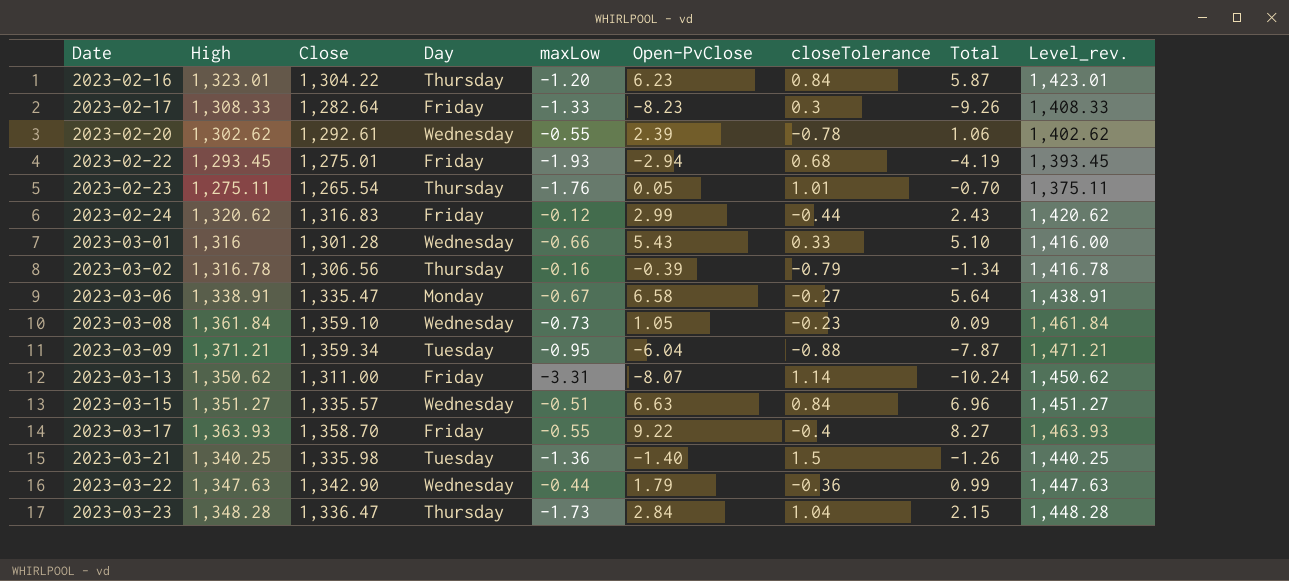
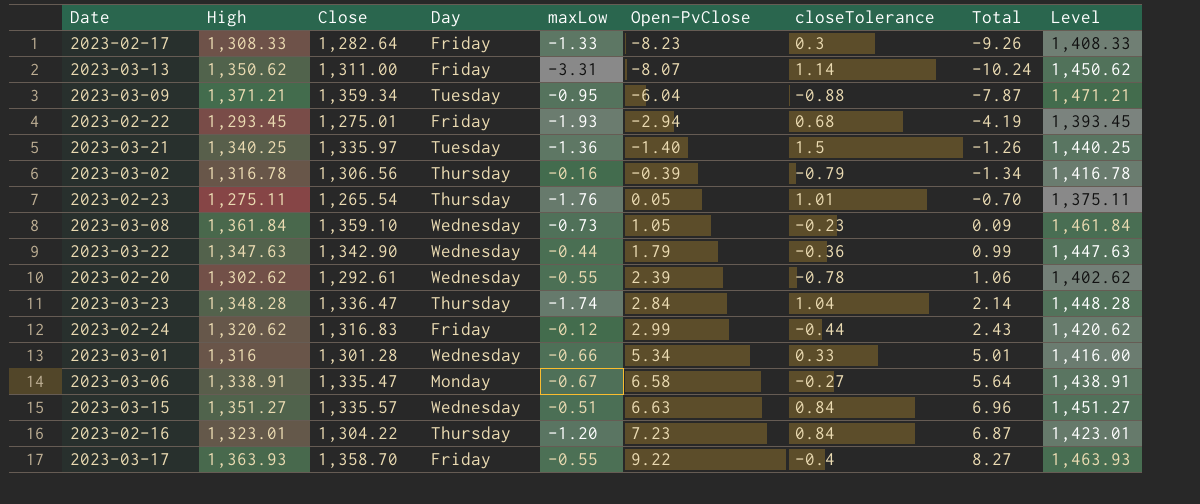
row order: Date ascending -> Open-PvClose ascending
column name: Level_rev. -> Level
2023-03-21 | Close: 1,335.98 -> 1,335.97
2023-03-23 | maxLow: -1.73 -> -1.74
2023-03-23 | Total: 2.15 -> 2.14
2023-03-01 | Open-PvClose: 5.43 -> 5.34
2023-03-01 | Total: 5.10 -> 5.01
2023-02-16 | Open-PvClose: 6.23 -> 7.23
2023-02-16 | Total: 5.87 -> 6.87

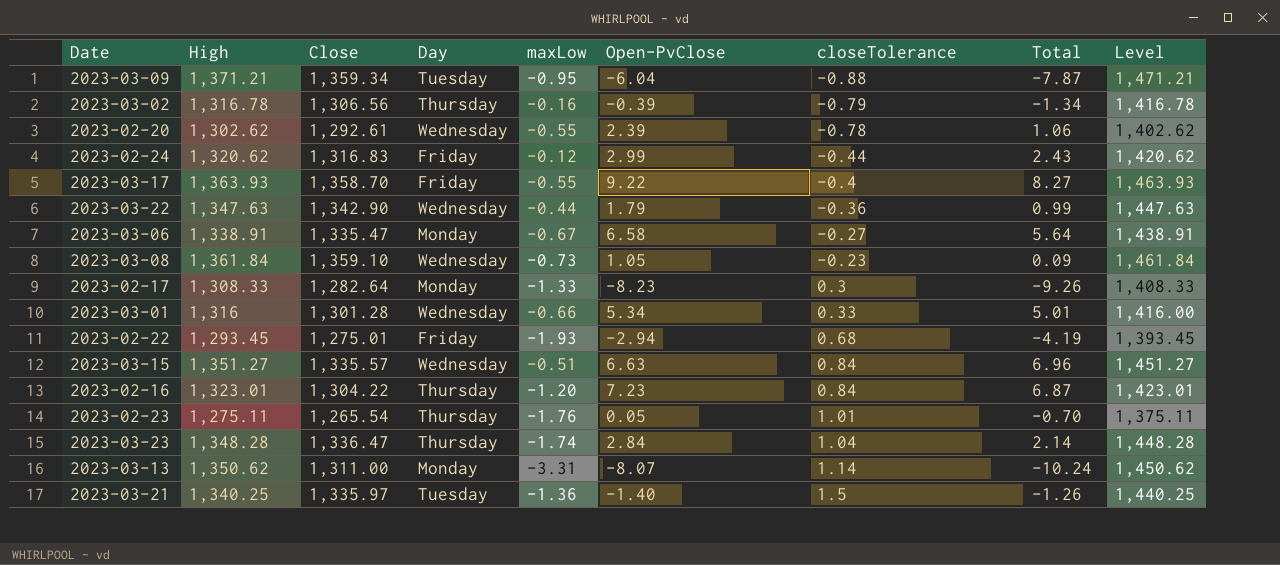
row order: Open-PvClose ascending -> closeTolerance ascending
2023-02-17 | Day: Friday -> Monday
2023-03-13 | Day: Friday -> Monday

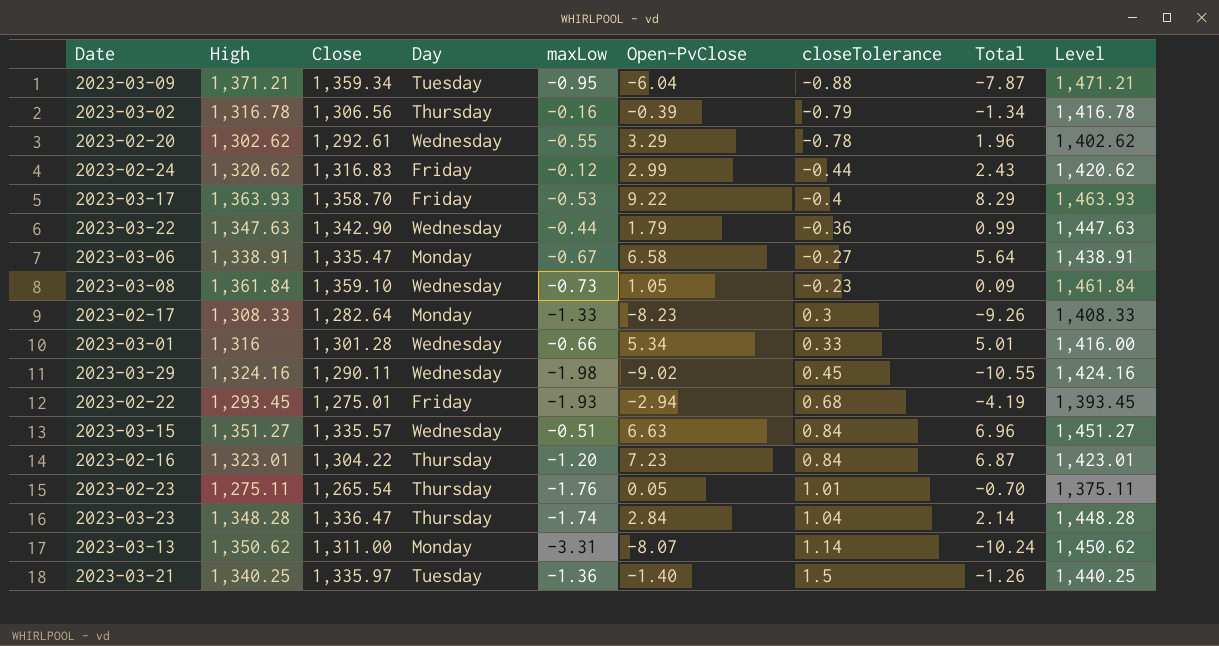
2023-02-20 | Open-PvClose: 2.39 -> 3.29
2023-02-20 | Total: 1.06 -> 1.96
2023-03-17 | maxLow: -0.55 -> -0.53
2023-03-17 | Total: 8.27 -> 8.29
row 2023-03-29: none -> 1,324.16 | 1,290.11 | Wednesday | -1.98 | -9.02 | 0.45 | -10.55 | 1,424.16

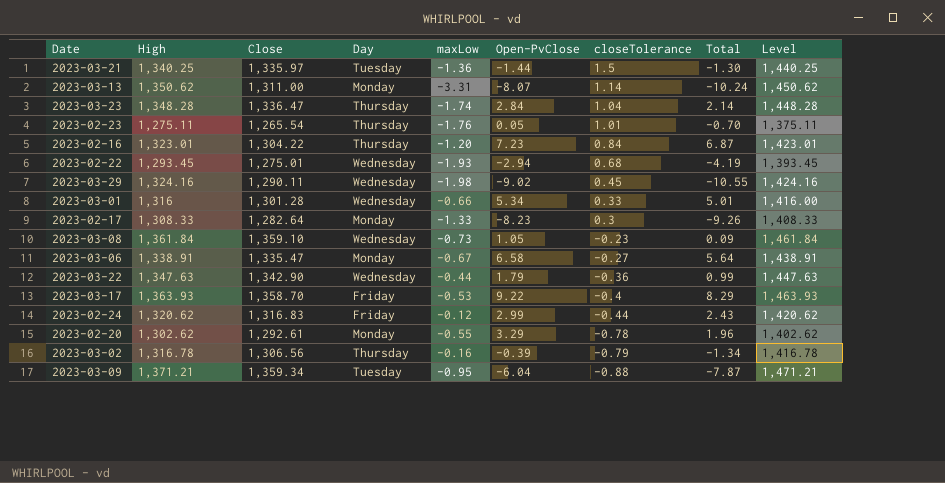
row order: closeTolerance ascending -> closeTolerance descending
row 2023-03-15: 1,351.27 | 1,335.57 | Wednesday | -0.51 | 6.63 | 0.84 | 6.96 | 1,451.27 -> none
2023-03-21 | Open-PvClose: -1.40 -> -1.44
2023-03-21 | Total: -1.26 -> -1.30
2023-02-22 | Day: Friday -> Wednesday
2023-02-20 | Day: Wednesday -> Monday

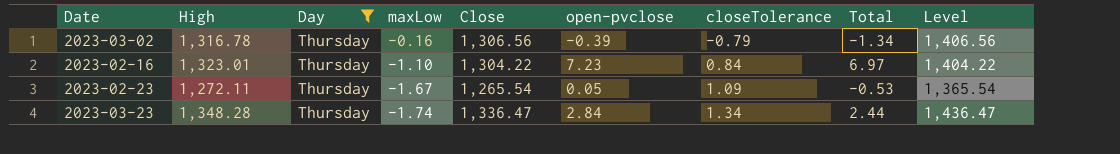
filter: none -> Day = Thursday
row order: closeTolerance descending -> maxLow descending
column Close | position: 3 -> 5
column name: Open-PvClose -> open-pvclose
column Level | formula: [High] + 100 -> [Close] + 100
2023-02-16 | maxLow: -1.20 -> -1.10
2023-02-16 | Total: 6.87 -> 6.97
2023-02-23 | High: 1,275.11 -> 1,272.11
2023-02-23 | maxLow: -1.76 -> -1.67
2023-02-23 | closeTolerance: 1.01 -> 1.09
2023-02-23 | Total: -0.70 -> -0.53
2023-03-23 | closeTolerance: 1.04 -> 1.34
2023-03-23 | Total: 2.14 -> 2.44

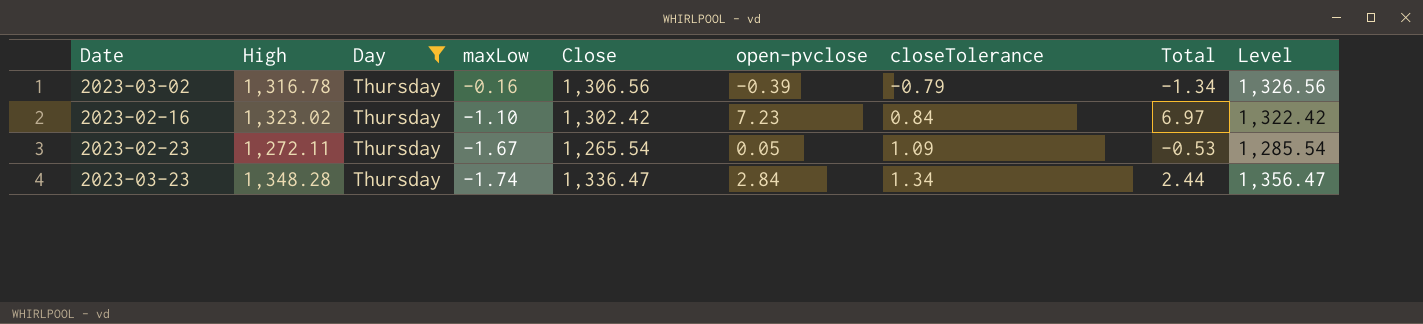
column Level | formula: [Close] + 100 -> [Close] + 20
2023-02-16 | High: 1,323.01 -> 1,323.02
2023-02-16 | Close: 1,304.22 -> 1,302.42

